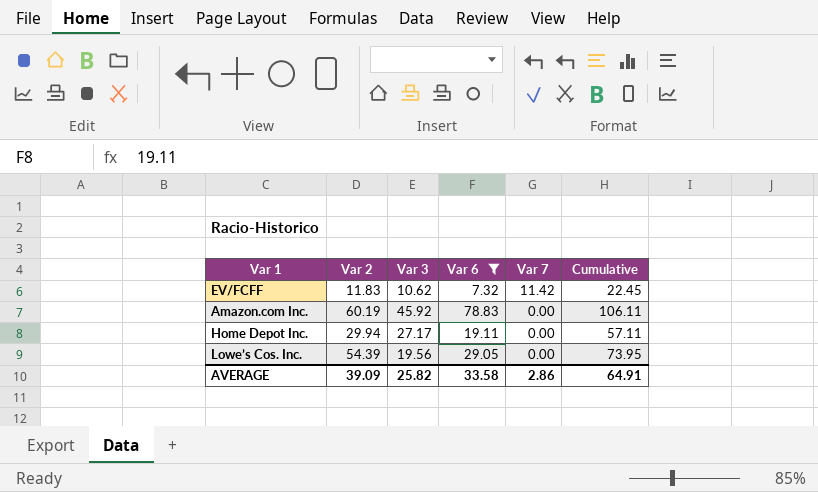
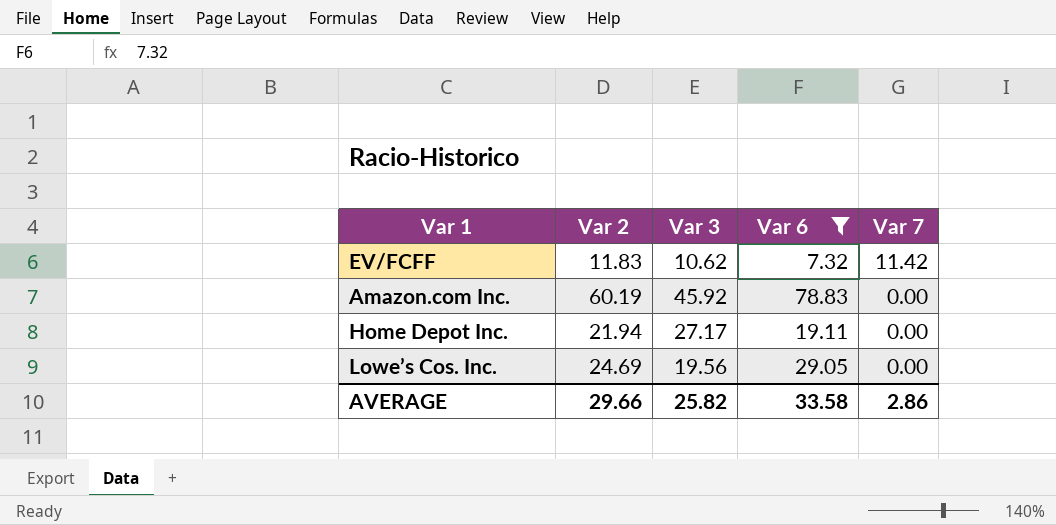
column Cumulative | formula: [Var 2] + [Var 3] -> none
Home Depot Inc. | Var 2: 29.94 -> 21.94
Lowe’s Cos. Inc. | Var 2: 54.39 -> 24.69
AVERAGE | Var 2: 39.09 -> 29.66

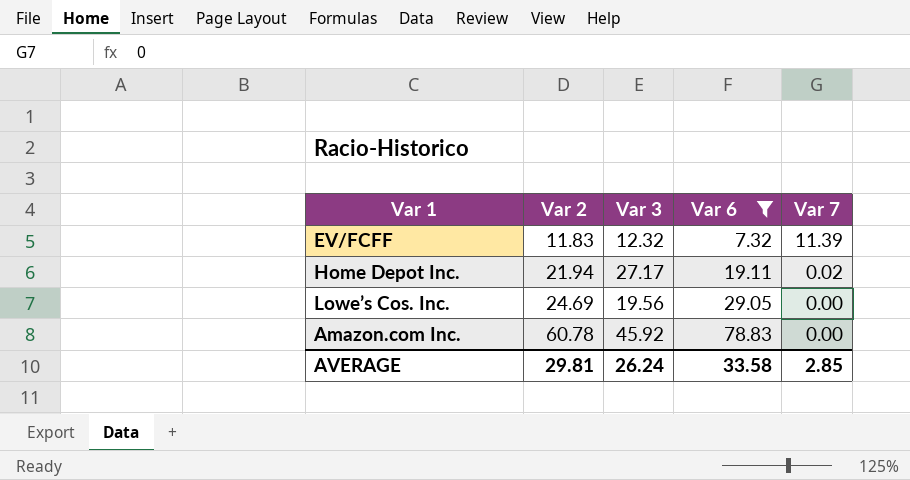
row order: Var 7 descending -> Var 2 ascending
EV/FCFF | Var 3: 10.62 -> 12.32
EV/FCFF | Var 7: 11.42 -> 11.39
Home Depot Inc. | Var 7: 0.00 -> 0.02
Amazon.com Inc. | Var 2: 60.19 -> 60.78
AVERAGE | Var 2: 29.66 -> 29.81
AVERAGE | Var 3: 25.82 -> 26.24
AVERAGE | Var 7: 2.86 -> 2.85

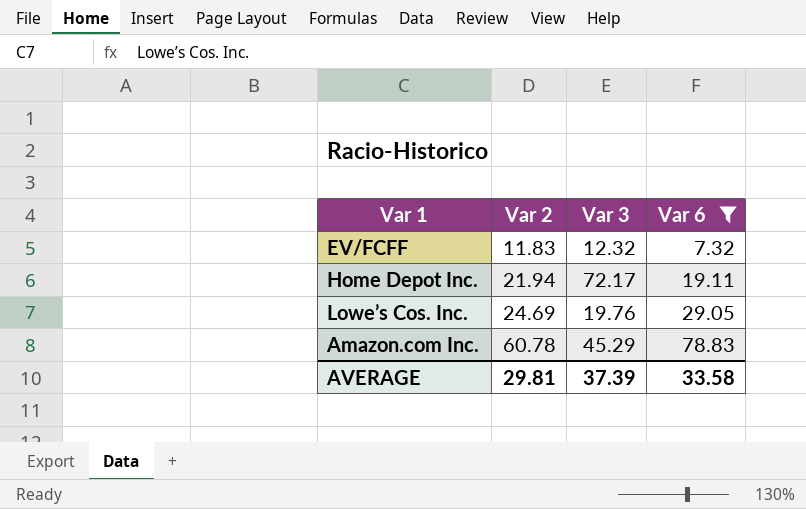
column Var 7 | position: 5 -> none
Home Depot Inc. | Var 3: 27.17 -> 72.17
Lowe’s Cos. Inc. | Var 3: 19.56 -> 19.76
Amazon.com Inc. | Var 3: 45.92 -> 45.29
AVERAGE | Var 3: 26.24 -> 37.39

